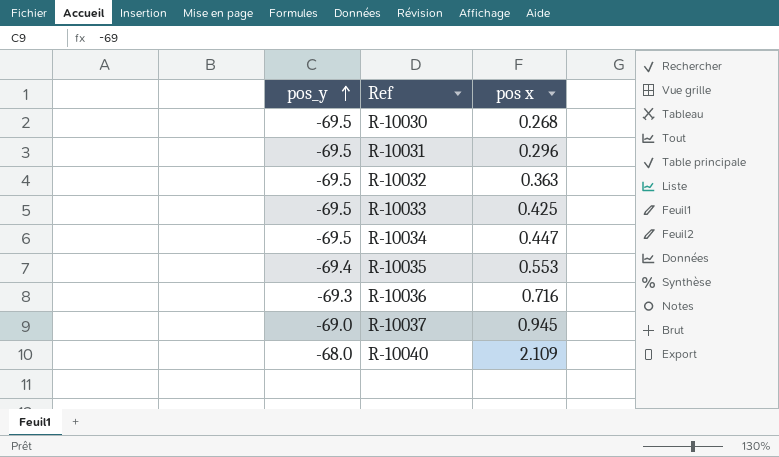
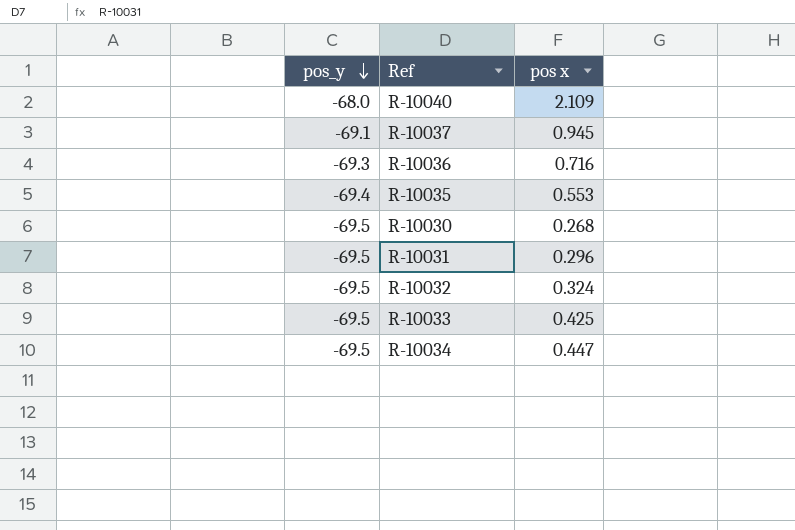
row order: pos_y ascending -> pos_y descending
R-10037 | pos_y: -69.0 -> -69.1
R-10032 | pos x: 0.363 -> 0.324

